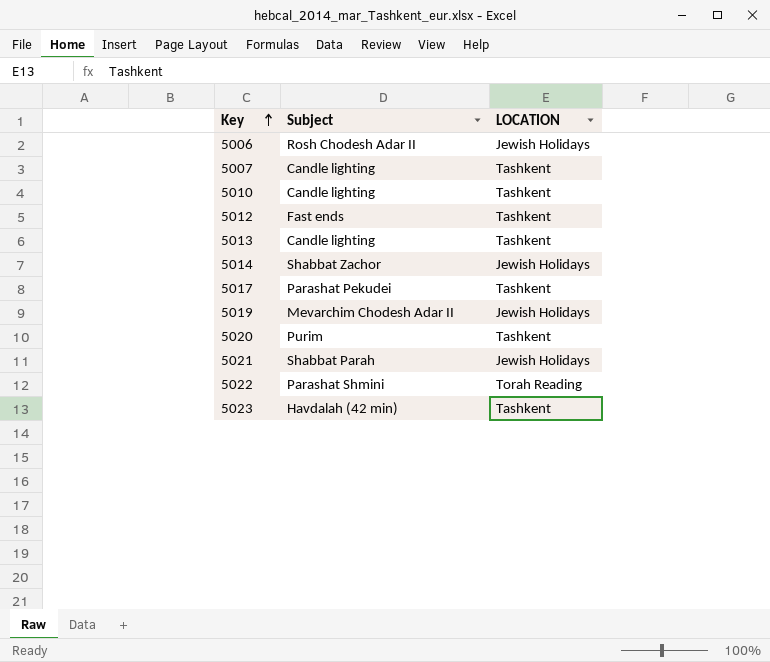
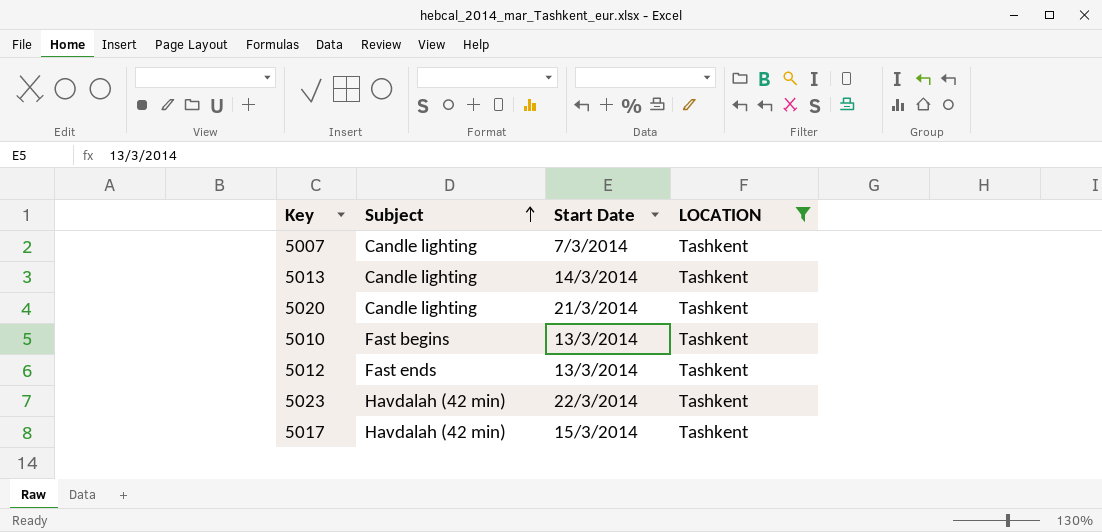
filter: none -> LOCATION = Tashkent
row order: Key ascending -> Subject ascending
column Start Date | position: none -> 3
5020 | Subject: Purim -> Candle lighting
5010 | Subject: Candle lighting -> Fast begins
5017 | Subject: Parashat Pekudei -> Havdalah (42 min)

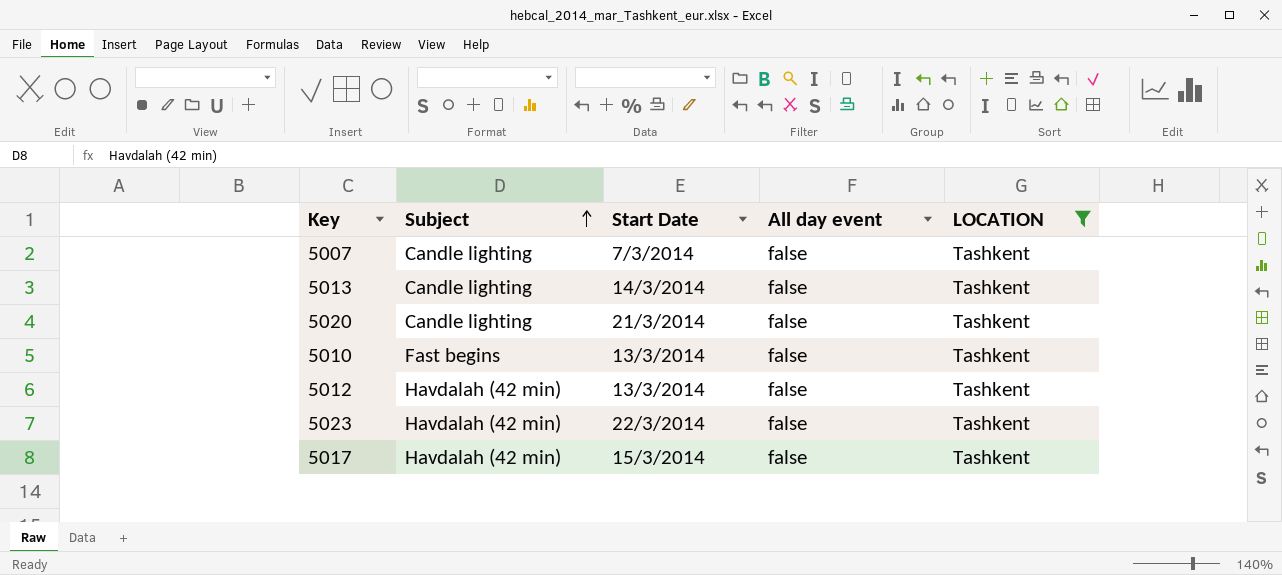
column All day event | position: none -> 4
5012 | Subject: Fast ends -> Havdalah (42 min)

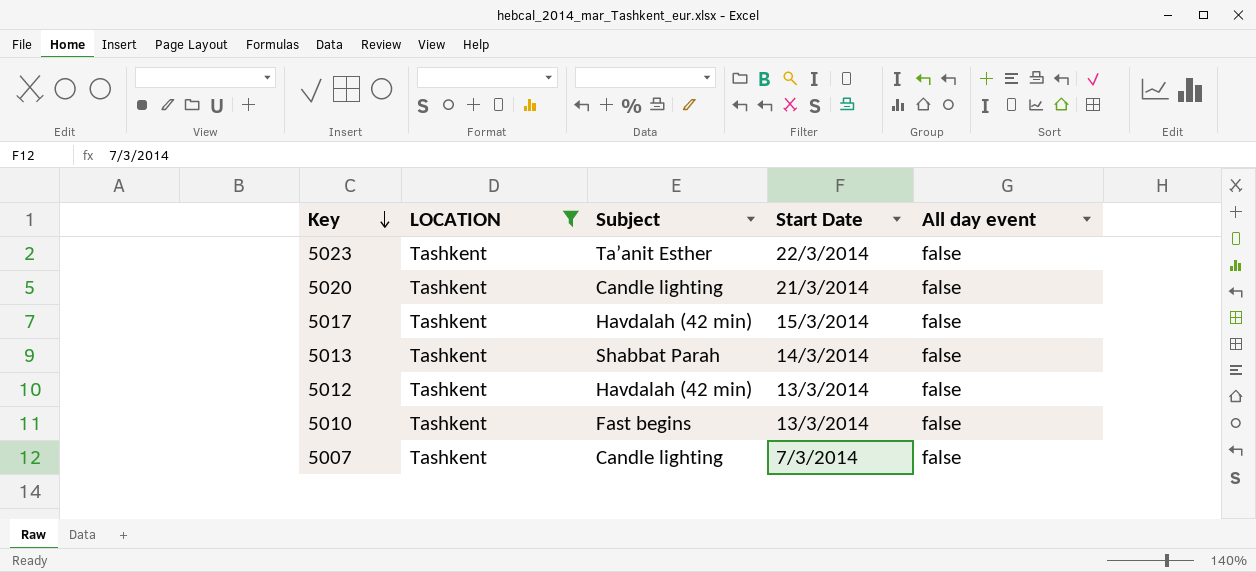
row order: Subject ascending -> Key descending
column LOCATION | position: 5 -> 2
5023 | Subject: Havdalah (42 min) -> Ta’anit Esther
5013 | Subject: Candle lighting -> Shabbat Parah

